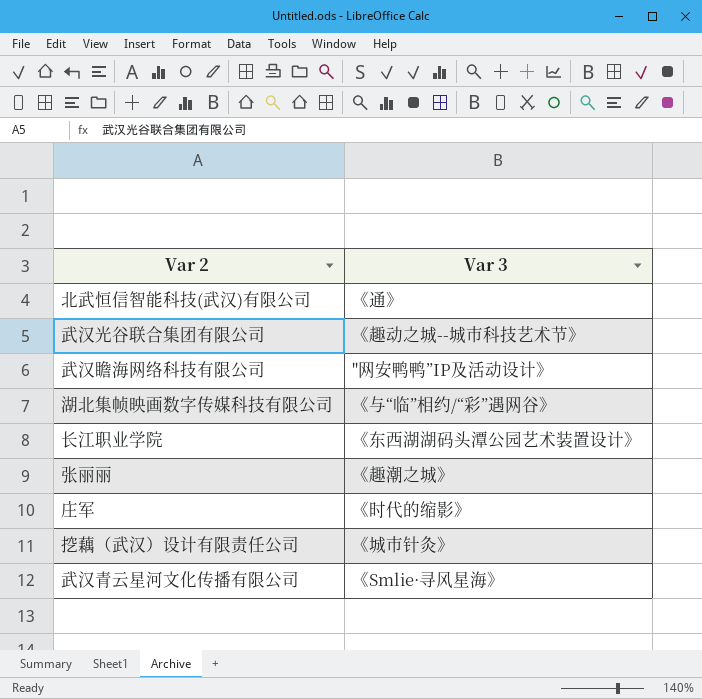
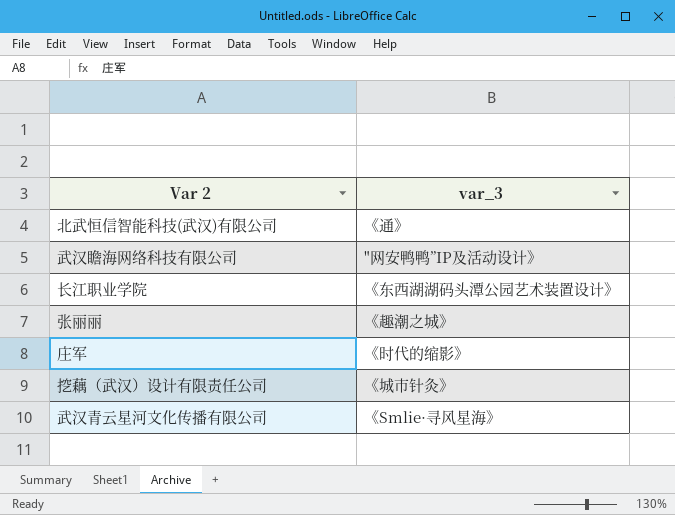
column name: Var 3 -> var_3
row 武汉光谷联合集团有限公司: 《趣动之城--城市科技艺术节》 -> none
row 湖北集帧映画数字传媒科技有限公司: 《与“临”相约/“彩”遇网谷》 -> none

